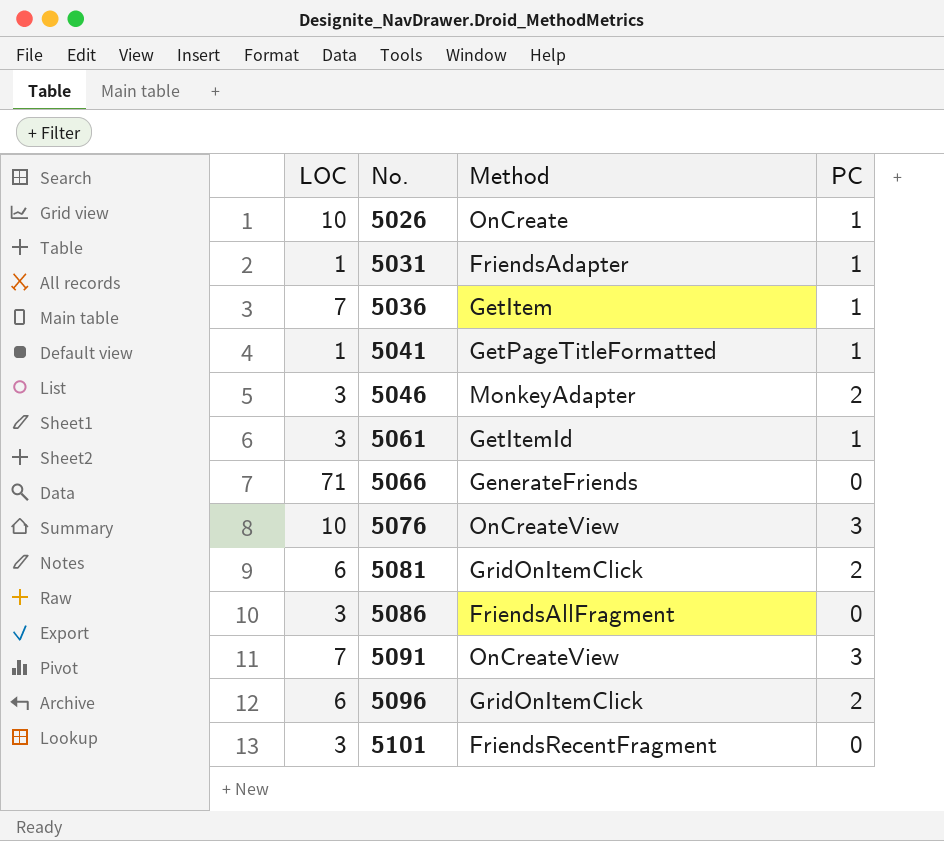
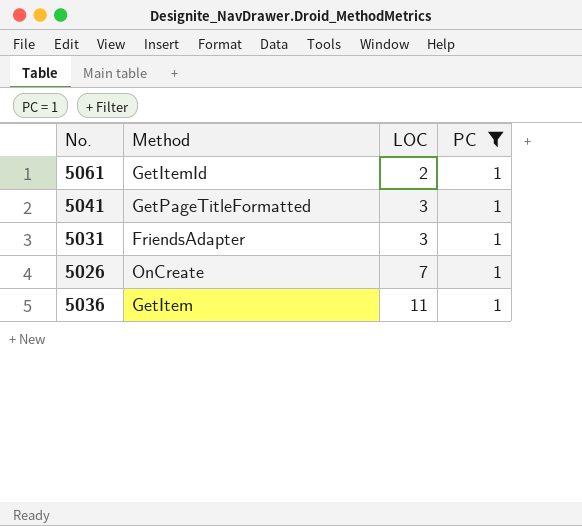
filter: none -> PC = 1
row order: No. ascending -> LOC ascending
column LOC | position: 1 -> 3
5061 | LOC: 3 -> 2
5041 | LOC: 1 -> 3
5031 | LOC: 1 -> 3
5026 | LOC: 10 -> 7
5036 | LOC: 7 -> 11

